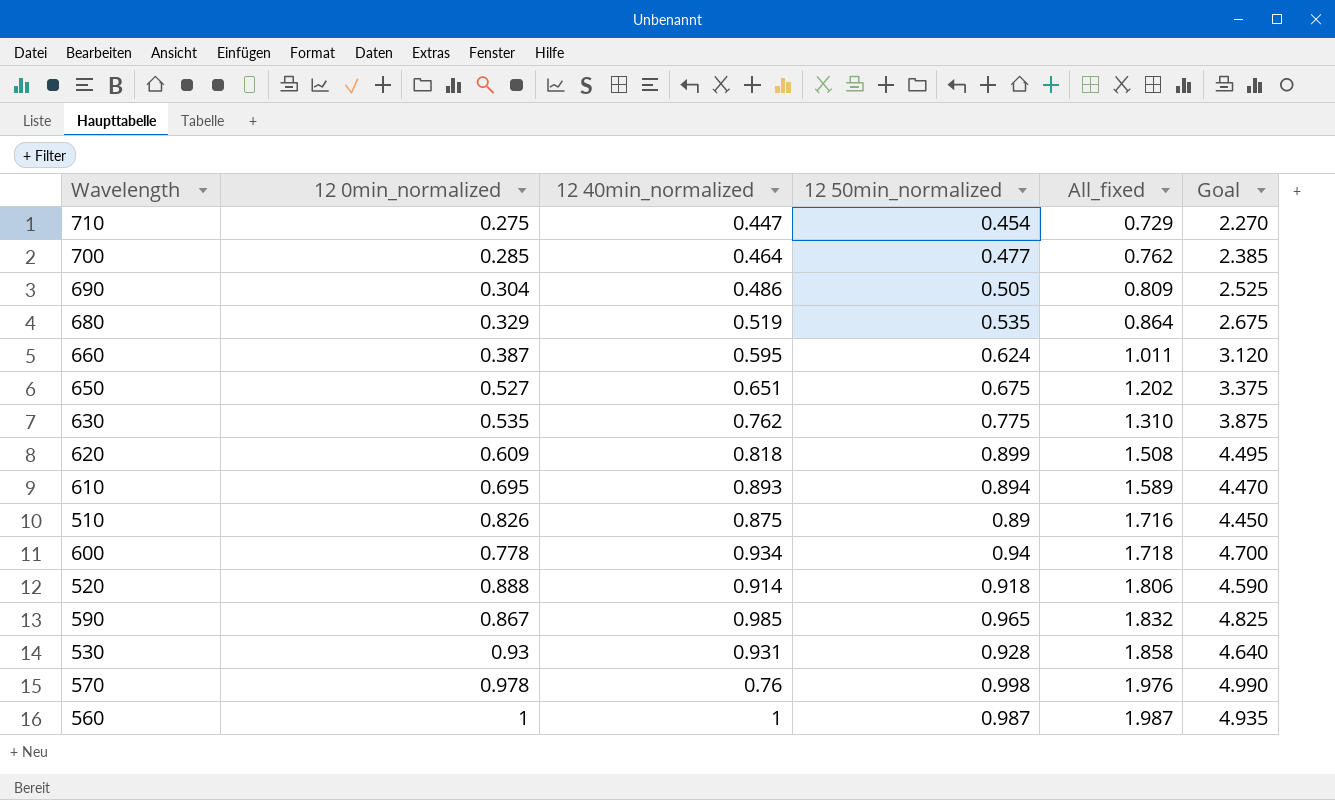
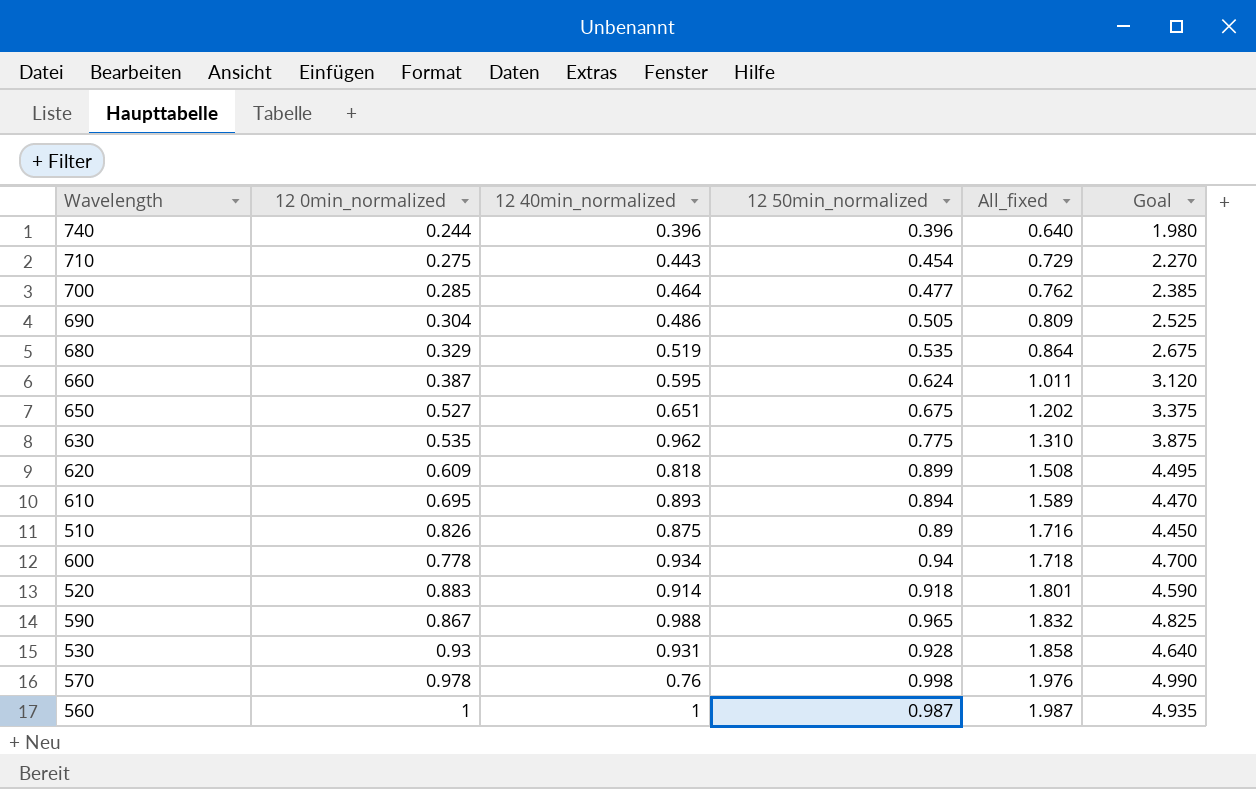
row 740: none -> 0.244 | 0.396 | 0.396 | 0.640 | 1.980
710 | 12 40min_normalized: 0.447 -> 0.443
630 | 12 40min_normalized: 0.762 -> 0.962
520 | 12 0min_normalized: 0.888 -> 0.883
520 | All_fixed: 1.806 -> 1.801
590 | 12 40min_normalized: 0.985 -> 0.988

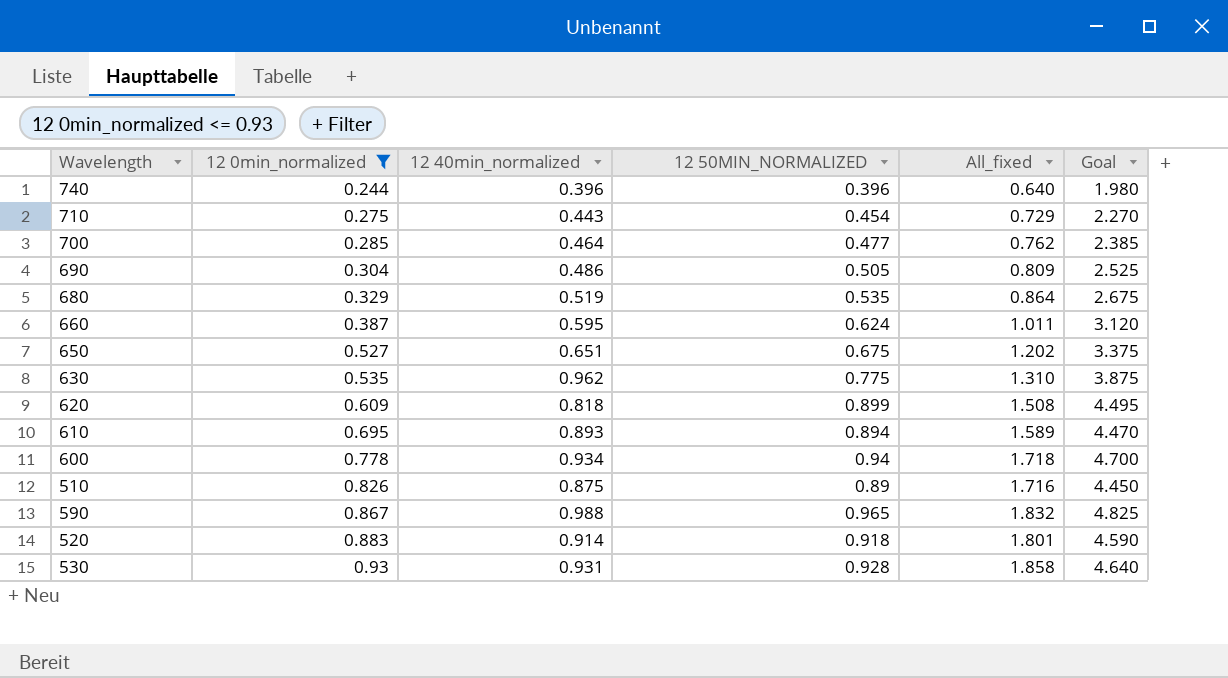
filter: none -> 12 0min_normalized <= 0.93
row order: All_fixed ascending -> 12 0min_normalized ascending
column name: 12 50min_normalized -> 12 50MIN_NORMALIZED

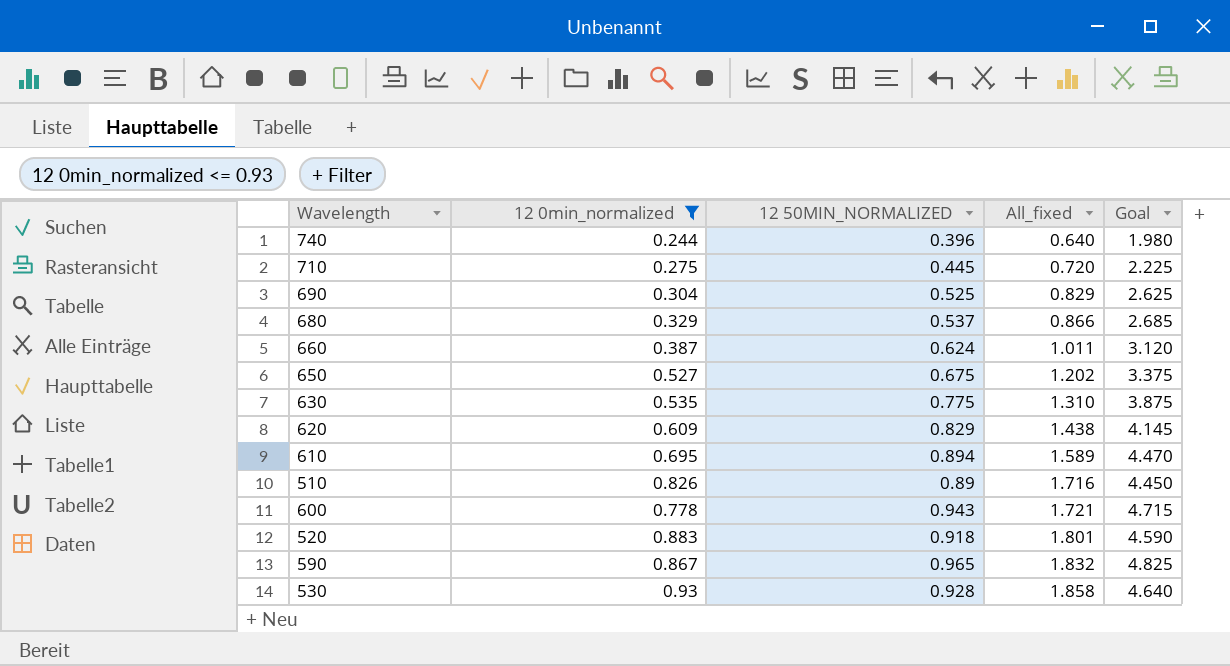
row order: 12 0min_normalized ascending -> All_fixed ascending
column 12 40min_normalized | position: 3 -> none
row 700: 0.285 | 0.464 | 0.477 | 0.762 | 2.385 -> none
710 | 12 50MIN_NORMALIZED: 0.454 -> 0.445
710 | All_fixed: 0.729 -> 0.720
710 | Goal: 2.270 -> 2.225
690 | 12 50MIN_NORMALIZED: 0.505 -> 0.525
690 | All_fixed: 0.809 -> 0.829
690 | Goal: 2.525 -> 2.625
680 | 12 50MIN_NORMALIZED: 0.535 -> 0.537
680 | All_fixed: 0.864 -> 0.866
680 | Goal: 2.675 -> 2.685
620 | 12 50MIN_NORMALIZED: 0.899 -> 0.829
620 | All_fixed: 1.508 -> 1.438
620 | Goal: 4.495 -> 4.145
600 | 12 50MIN_NORMALIZED: 0.94 -> 0.943
600 | All_fixed: 1.718 -> 1.721
600 | Goal: 4.700 -> 4.715

